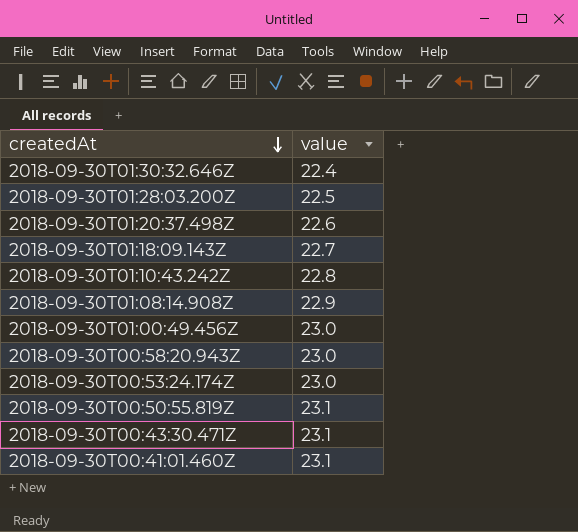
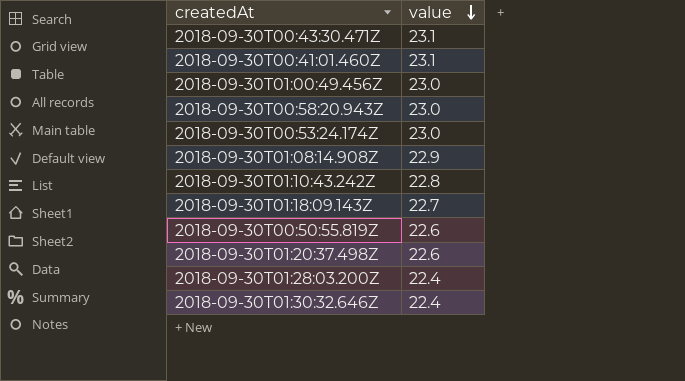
row order: createdAt descending -> value descending
2018-09-30T00:50:55.819Z | value: 23.1 -> 22.6
2018-09-30T01:28:03.200Z | value: 22.5 -> 22.4

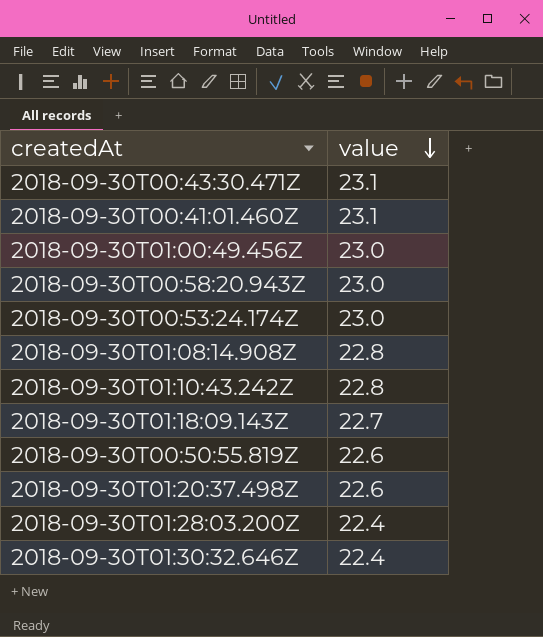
2018-09-30T01:08:14.908Z | value: 22.9 -> 22.8

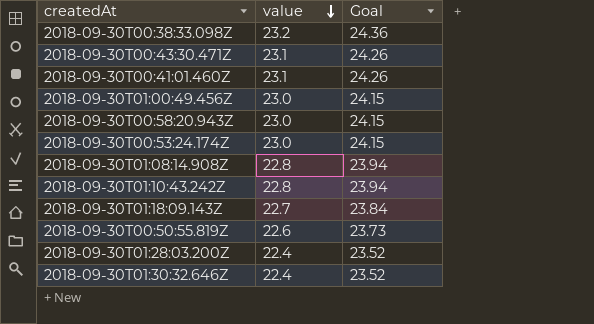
column Goal | formula: none -> [value] * 1.05
row 2018-09-30T01:20:37.498Z: 22.6 -> none
row 2018-09-30T00:38:33.098Z: none -> 23.2 | 24.36

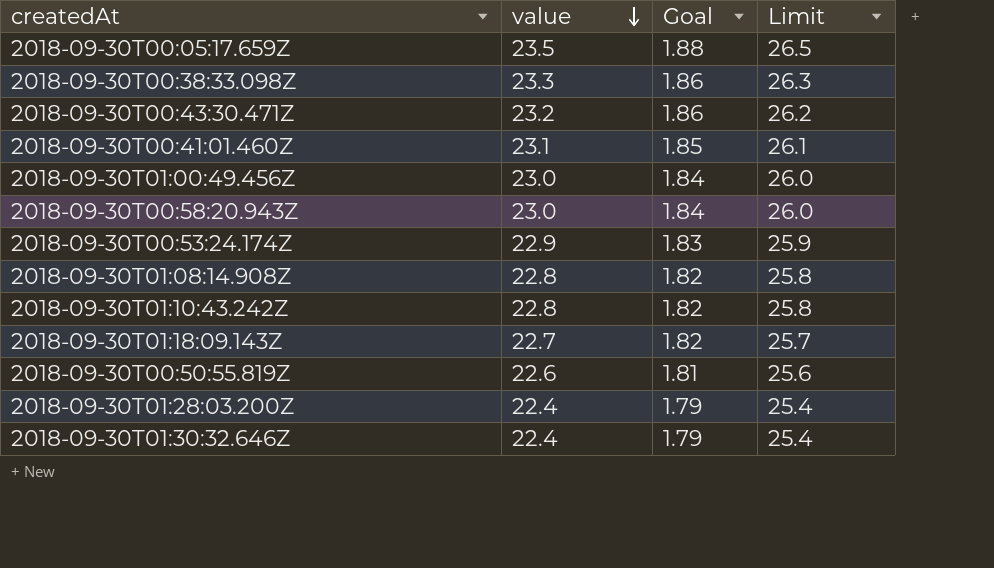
column Goal | formula: [value] * 1.05 -> [value] * 0.08
column Limit | formula: none -> [value] + 3
row 2018-09-30T00:05:17.659Z: none -> 23.5 | 1.88 | 26.5
2018-09-30T00:38:33.098Z | value: 23.2 -> 23.3
2018-09-30T00:43:30.471Z | value: 23.1 -> 23.2
2018-09-30T00:53:24.174Z | value: 23.0 -> 22.9

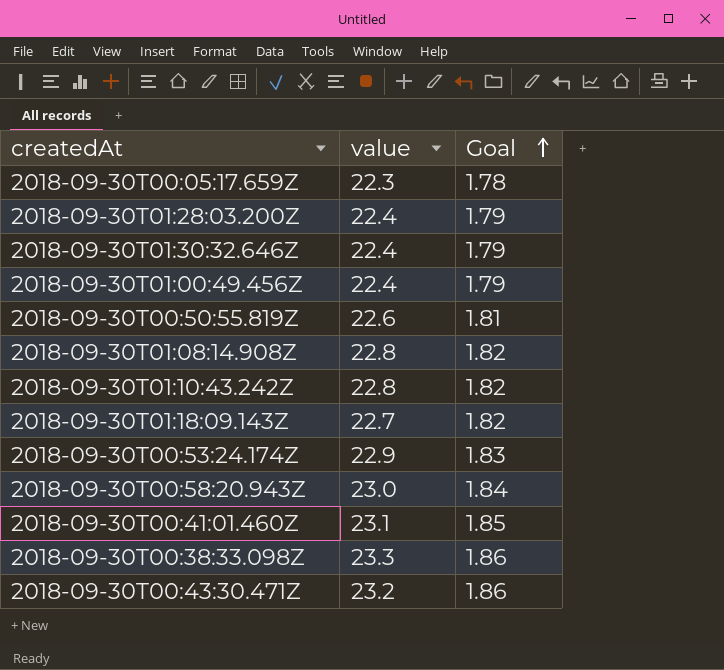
row order: value descending -> Goal ascending
column Limit | formula: [value] + 3 -> none
2018-09-30T00:05:17.659Z | value: 23.5 -> 22.3
2018-09-30T00:05:17.659Z | Goal: 1.88 -> 1.78
2018-09-30T01:00:49.456Z | value: 23.0 -> 22.4
2018-09-30T01:00:49.456Z | Goal: 1.84 -> 1.79

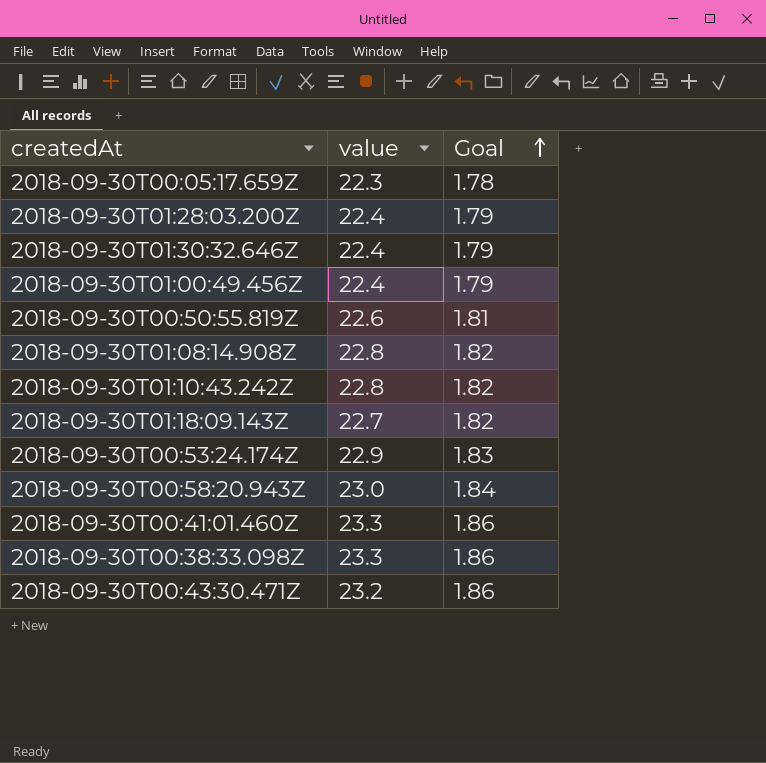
2018-09-30T00:41:01.460Z | value: 23.1 -> 23.3
2018-09-30T00:41:01.460Z | Goal: 1.85 -> 1.86

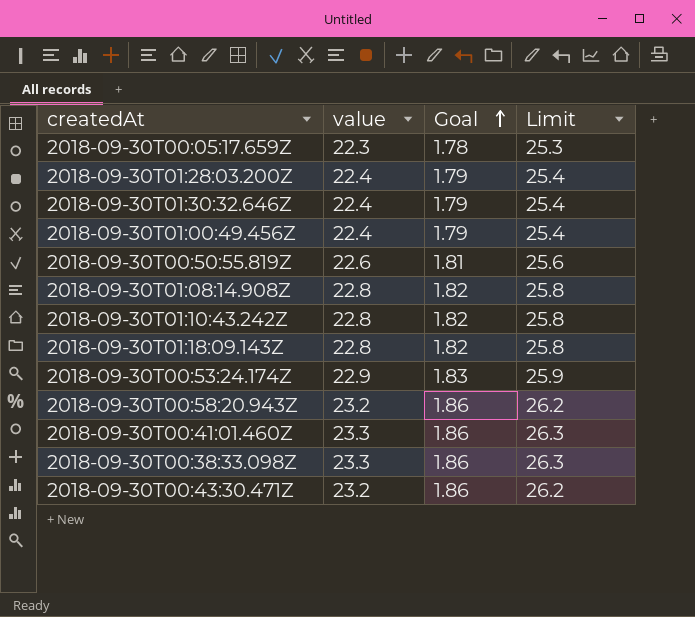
column Limit | formula: none -> [value] + 3
2018-09-30T01:18:09.143Z | value: 22.7 -> 22.8
2018-09-30T00:58:20.943Z | value: 23.0 -> 23.2
2018-09-30T00:58:20.943Z | Goal: 1.84 -> 1.86

